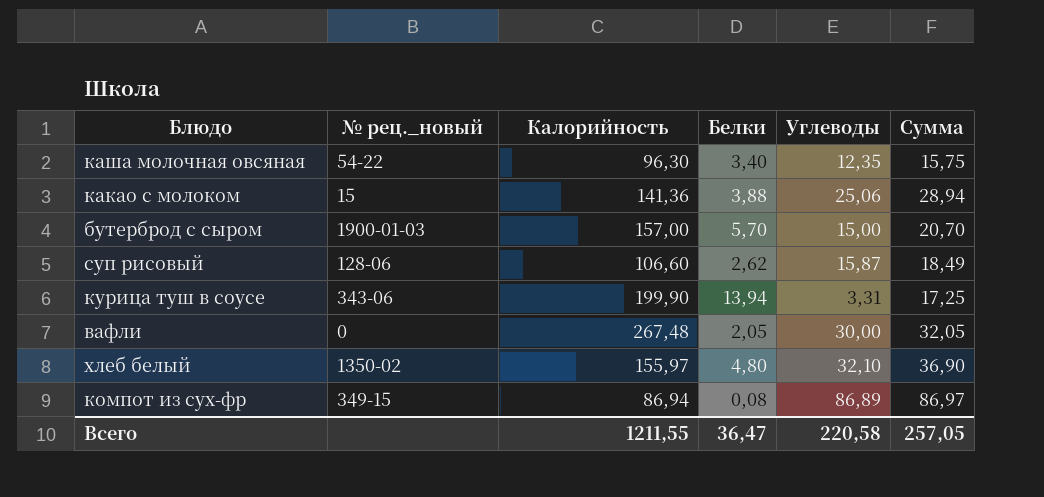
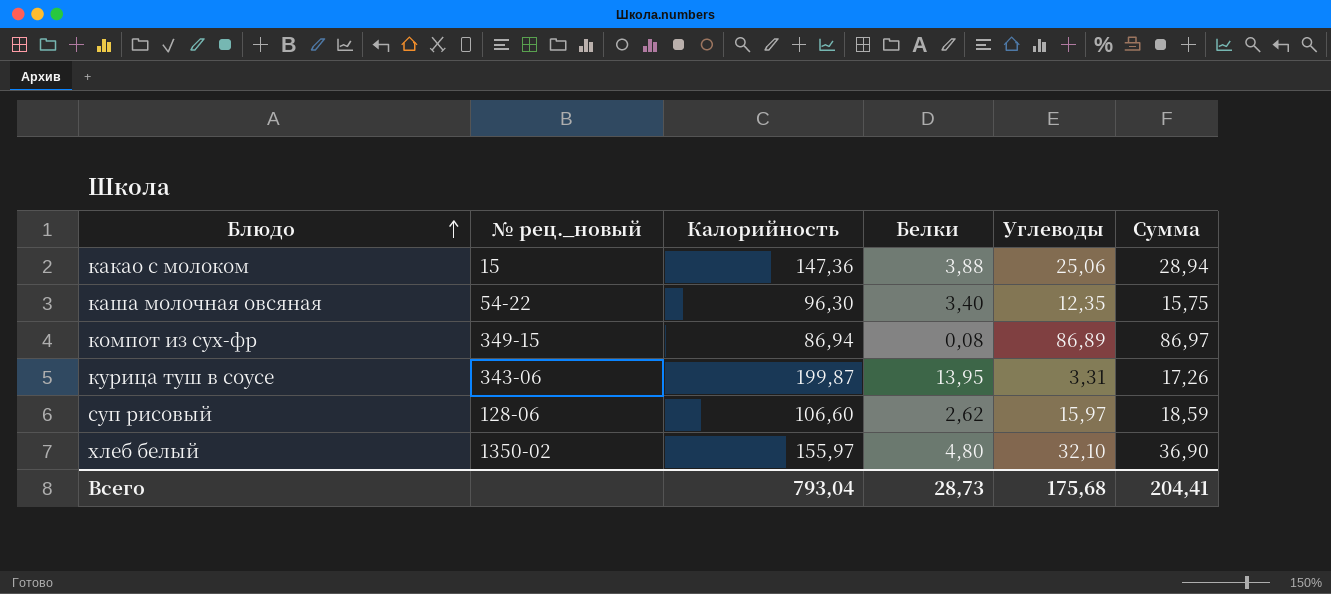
row order: none -> Блюдо ascending
row бутерброд с сыром: 1900-01-03 | 157,00 | 5,70 | 15,00 | 20,70 -> none
row вафли: 0 | 267,48 | 2,05 | 30,00 | 32,05 -> none
какао с молоком | Калорийность: 141,36 -> 147,36
курица туш в соусе | Калорийность: 199,90 -> 199,87
курица туш в соусе | Белки: 13,94 -> 13,95
курица туш в соусе | Сумма: 17,25 -> 17,26
суп рисовый | Углеводы: 15,87 -> 15,97
суп рисовый | Сумма: 18,49 -> 18,59
Всего | Калорийность: 1211,55 -> 793,04
Всего | Белки: 36,47 -> 28,73
Всего | Углеводы: 220,58 -> 175,68
Всего | Сумма: 257,05 -> 204,41

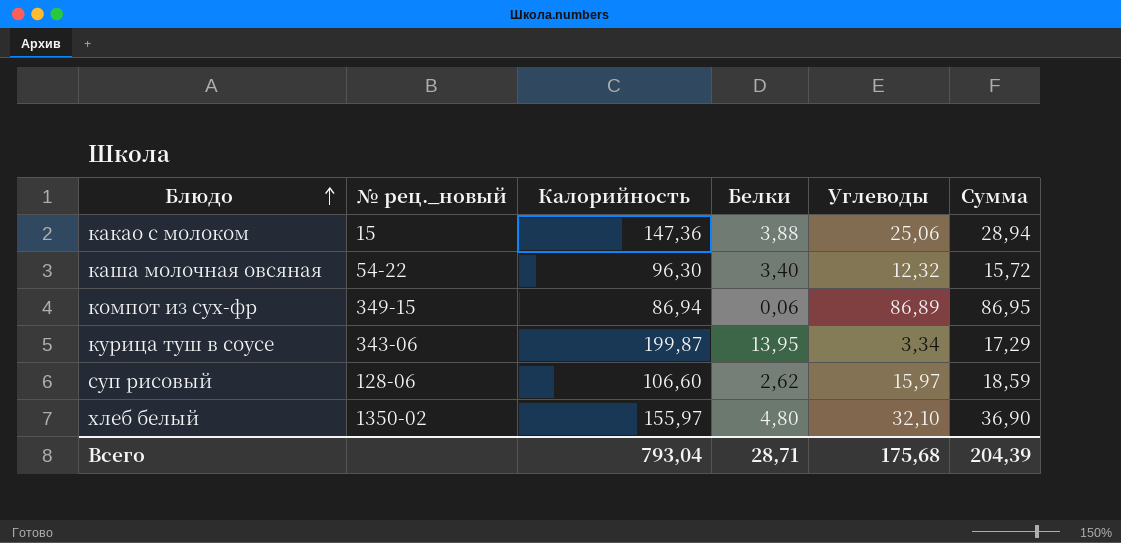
каша молочная овсяная | Углеводы: 12,35 -> 12,32
каша молочная овсяная | Сумма: 15,75 -> 15,72
компот из сух-фр | Белки: 0,08 -> 0,06
компот из сух-фр | Сумма: 86,97 -> 86,95
курица туш в соусе | Углеводы: 3,31 -> 3,34
курица туш в соусе | Сумма: 17,26 -> 17,29
Всего | Белки: 28,73 -> 28,71
Всего | Сумма: 204,41 -> 204,39

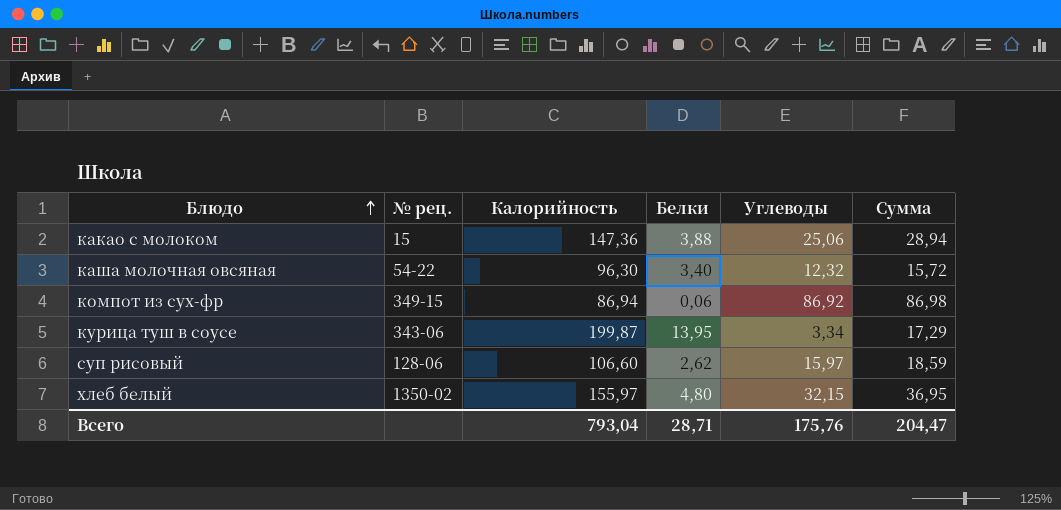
column name: № рец._новый -> № рец.
компот из сух-фр | Углеводы: 86,89 -> 86,92
компот из сух-фр | Сумма: 86,95 -> 86,98
хлеб белый | Углеводы: 32,10 -> 32,15
хлеб белый | Сумма: 36,90 -> 36,95
Всего | Углеводы: 175,68 -> 175,76
Всего | Сумма: 204,39 -> 204,47

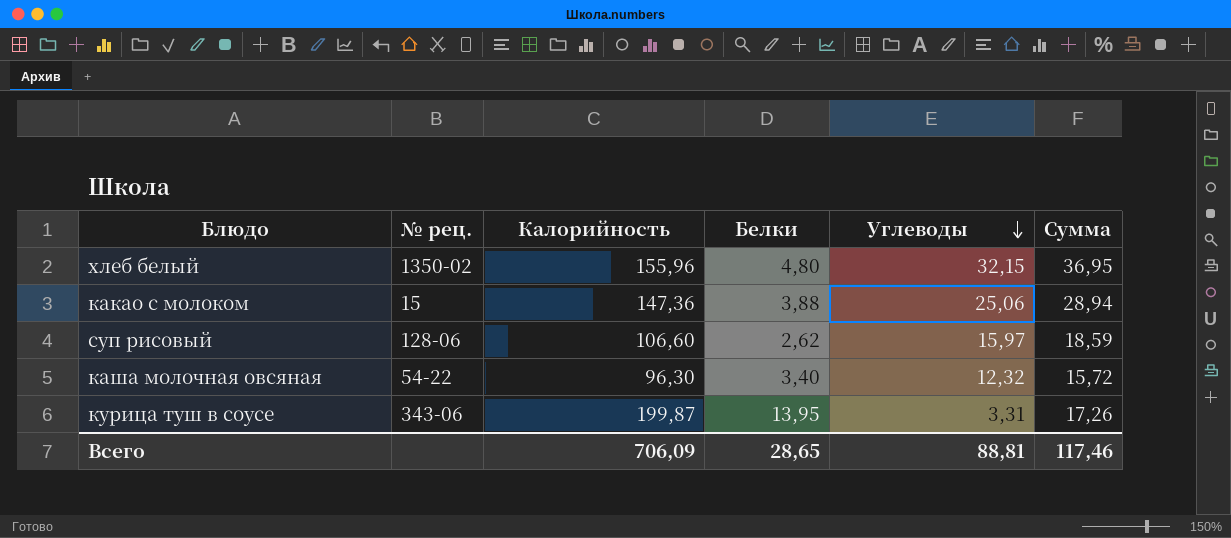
row order: Блюдо ascending -> Углеводы descending
row компот из сух-фр: 349-15 | 86,94 | 0,06 | 86,92 | 86,98 -> none
хлеб белый | Калорийность: 155,97 -> 155,96
курица туш в соусе | Углеводы: 3,34 -> 3,31
курица туш в соусе | Сумма: 17,29 -> 17,26
Всего | Калорийность: 793,04 -> 706,09
Всего | Белки: 28,71 -> 28,65
Всего | Углеводы: 175,76 -> 88,81
Всего | Сумма: 204,47 -> 117,46

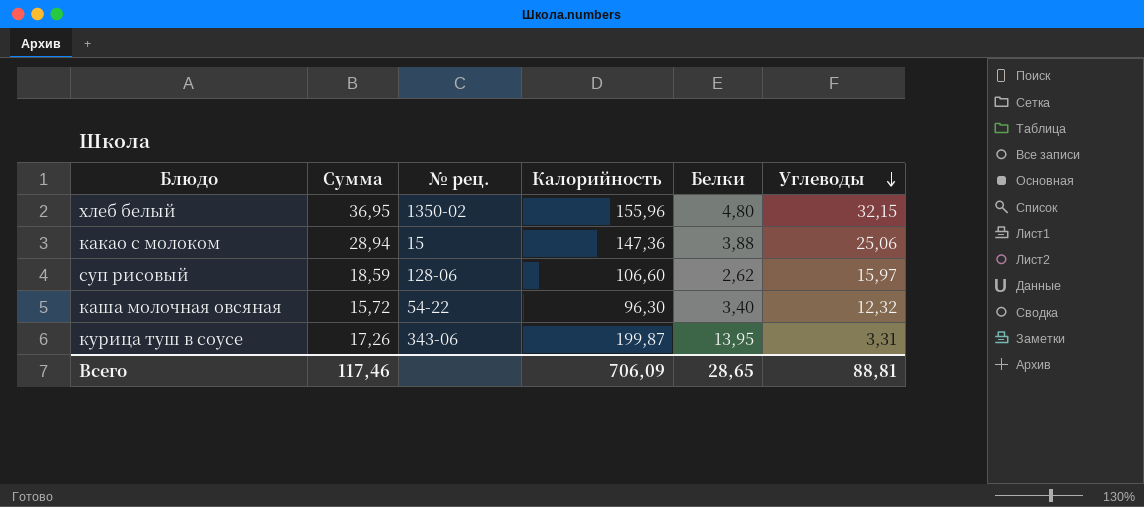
column Сумма | position: 6 -> 2

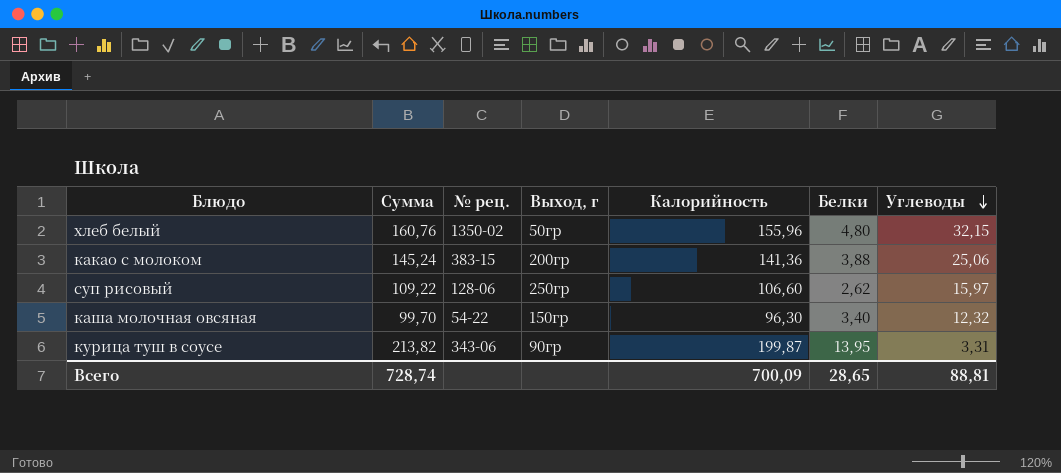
column Сумма | formula: [Белки] + [Углеводы] -> [Калорийность] + [Белки]
column Выход, г | position: none -> 4
какао с молоком | № рец.: 15 -> 383-15
какао с молоком | Калорийность: 147,36 -> 141,36
Всего | Сумма: 117,46 -> 728,74
Всего | Калорийность: 706,09 -> 700,09

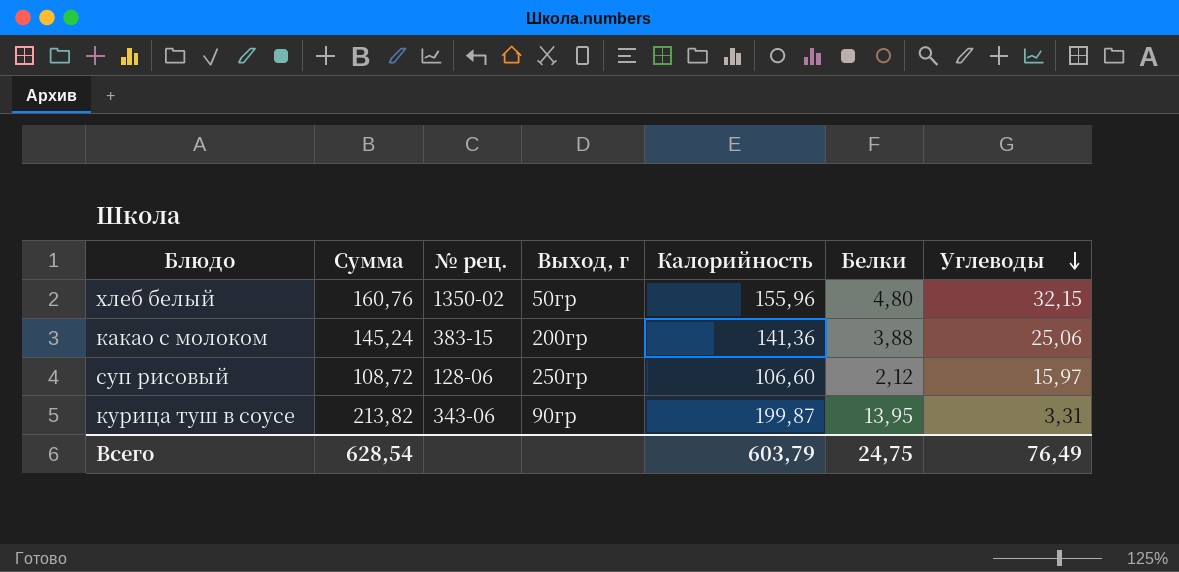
row каша молочная овсяная: 99,70 | 54-22 | 150гр | 96,30 | 3,40 | 12,32 -> none
суп рисовый | Сумма: 109,22 -> 108,72
суп рисовый | Белки: 2,62 -> 2,12
Всего | Сумма: 728,74 -> 628,54
Всего | Калорийность: 700,09 -> 603,79
Всего | Белки: 28,65 -> 24,75
Всего | Углеводы: 88,81 -> 76,49

